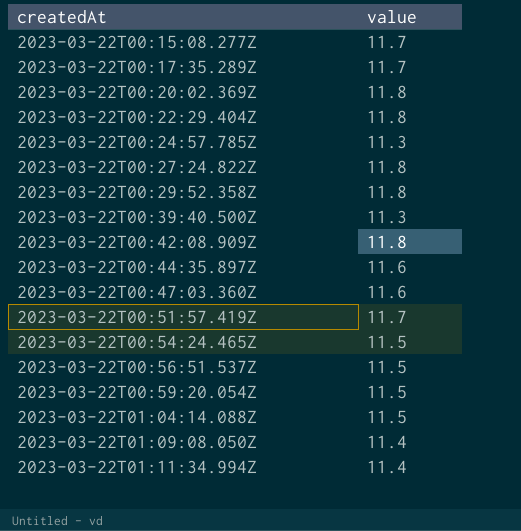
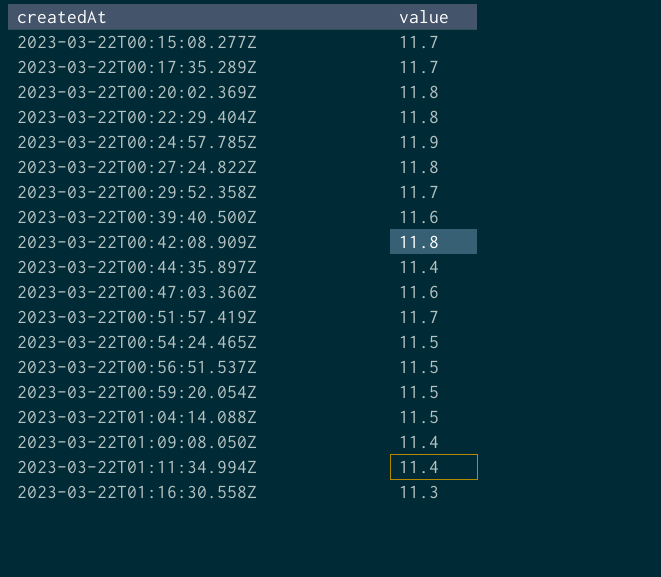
2023-03-22T00:24:57.785Z | value: 11.3 -> 11.9
2023-03-22T00:29:52.358Z | value: 11.8 -> 11.7
2023-03-22T00:39:40.500Z | value: 11.3 -> 11.6
2023-03-22T00:44:35.897Z | value: 11.6 -> 11.4
row 2023-03-22T01:16:30.558Z: none -> 11.3

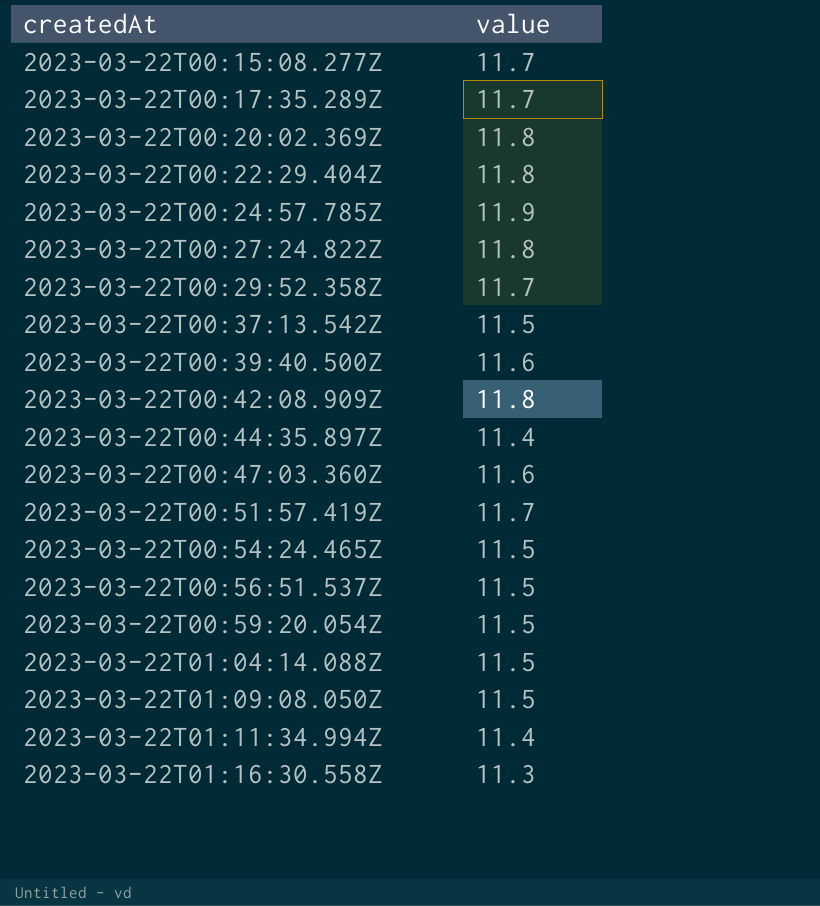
row 2023-03-22T00:37:13.542Z: none -> 11.5
2023-03-22T01:09:08.050Z | value: 11.4 -> 11.5

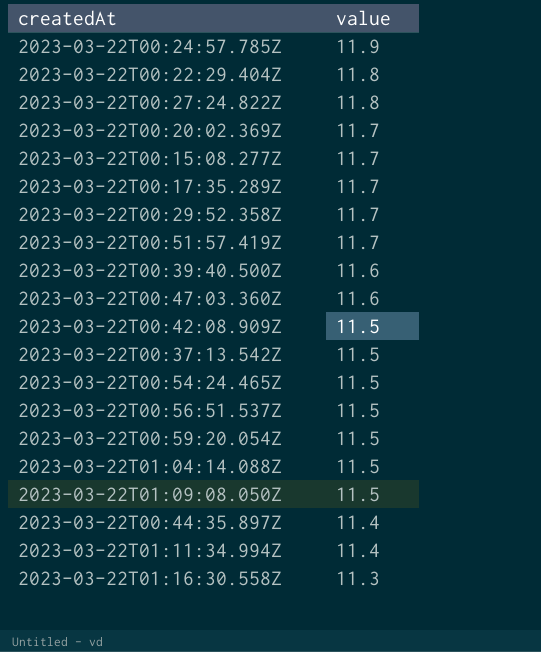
row order: createdAt ascending -> value descending
2023-03-22T00:20:02.369Z | value: 11.8 -> 11.7
2023-03-22T00:42:08.909Z | value: 11.8 -> 11.5

